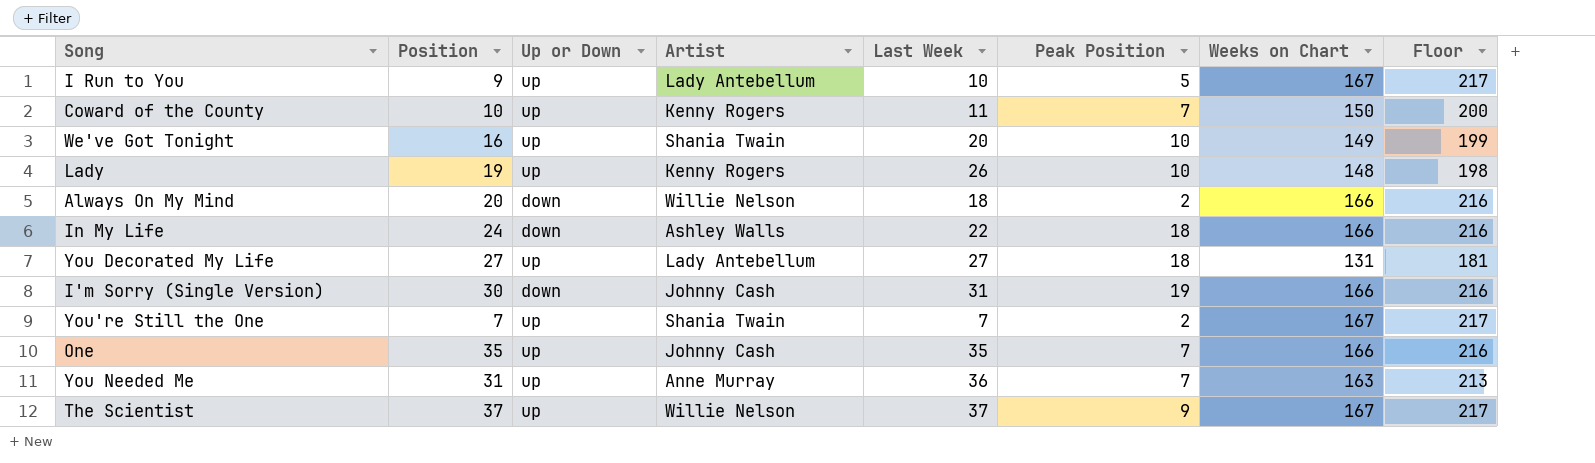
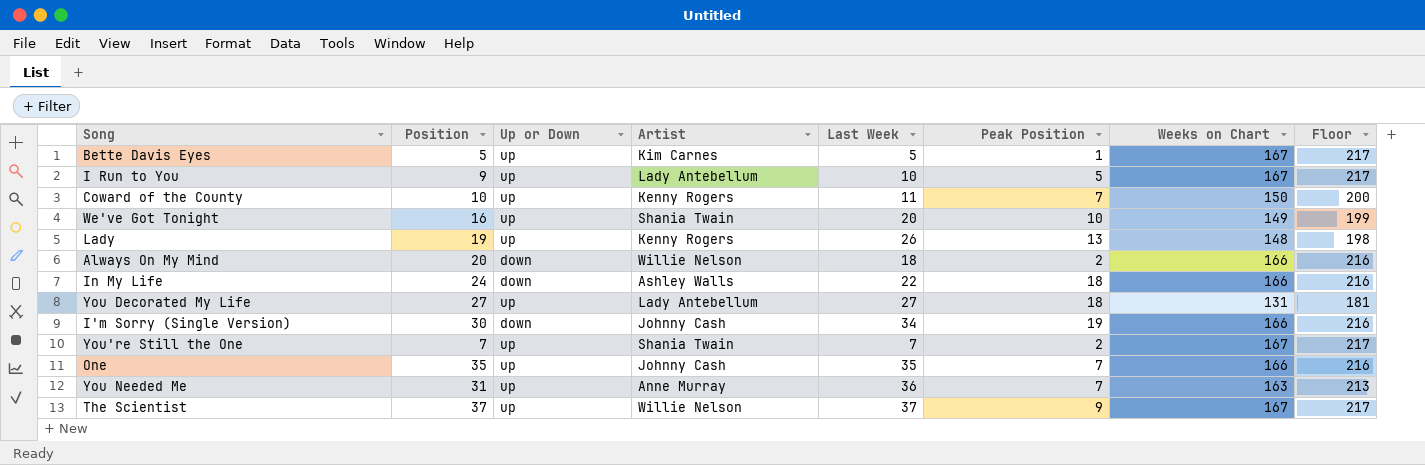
row Bette Davis Eyes: none -> 5 | up | Kim Carnes | 5 | 1 | 167 | 217
Lady | Peak Position: 10 -> 13
I'm Sorry (Single Version) | Last Week: 31 -> 34

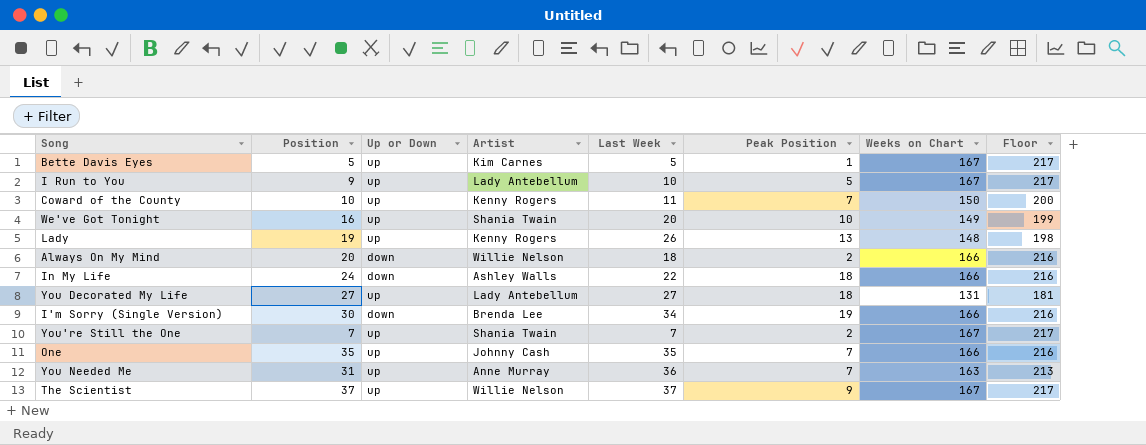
I'm Sorry (Single Version) | Artist: Johnny Cash -> Brenda Lee

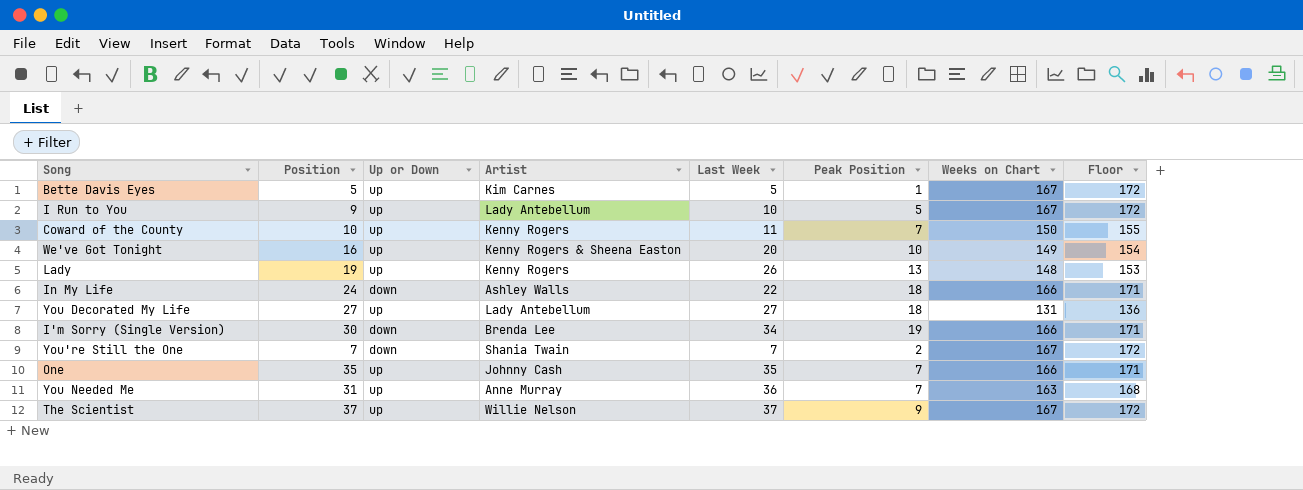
column Floor | formula: [Weeks on Chart] + 50 -> [Weeks on Chart] + 5
row Always On My Mind: 20 | down | Willie Nelson | 18 | 2 | 166 | 216 -> none
We've Got Tonight | Artist: Shania Twain -> Kenny Rogers & Sheena Easton
You're Still the One | Up or Down: up -> down

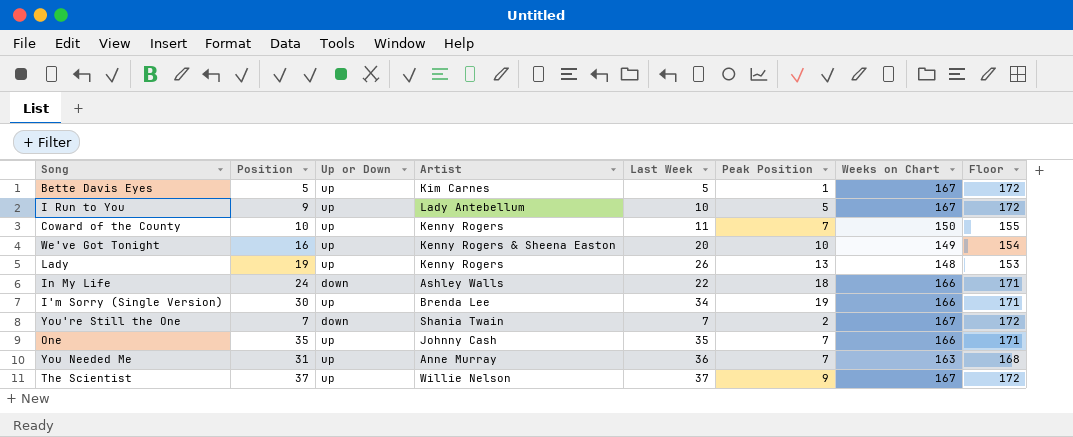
row You Decorated My Life: 27 | up | Lady Antebellum | 27 | 18 | 131 | 136 -> none
I'm Sorry (Single Version) | Up or Down: down -> up

